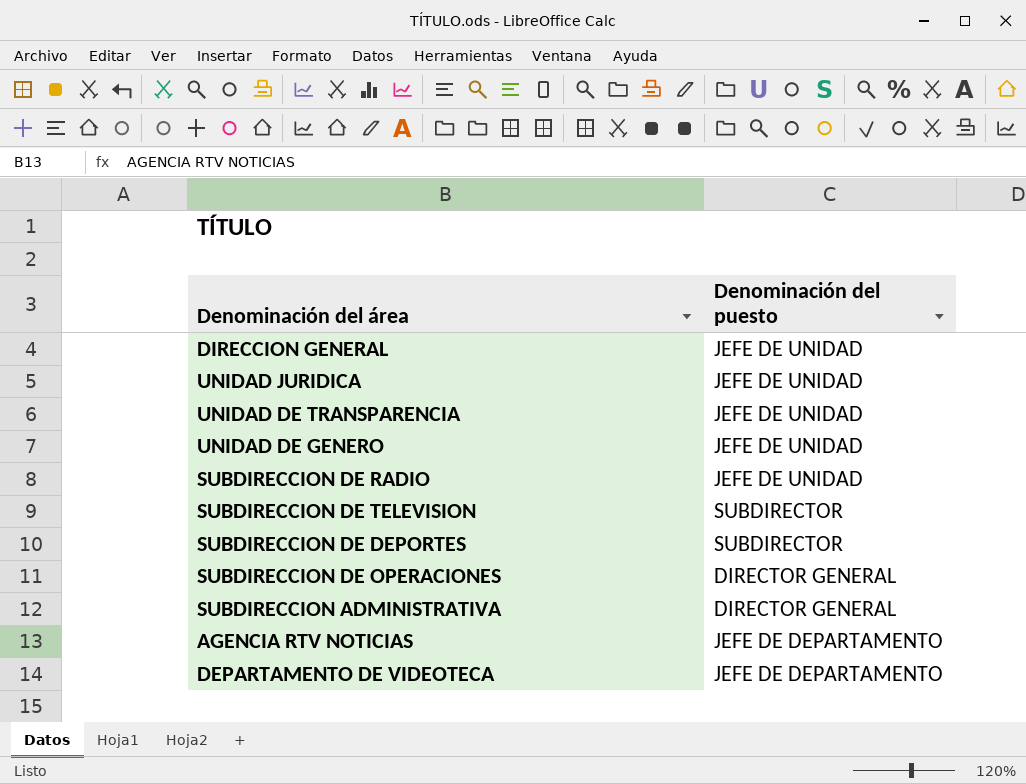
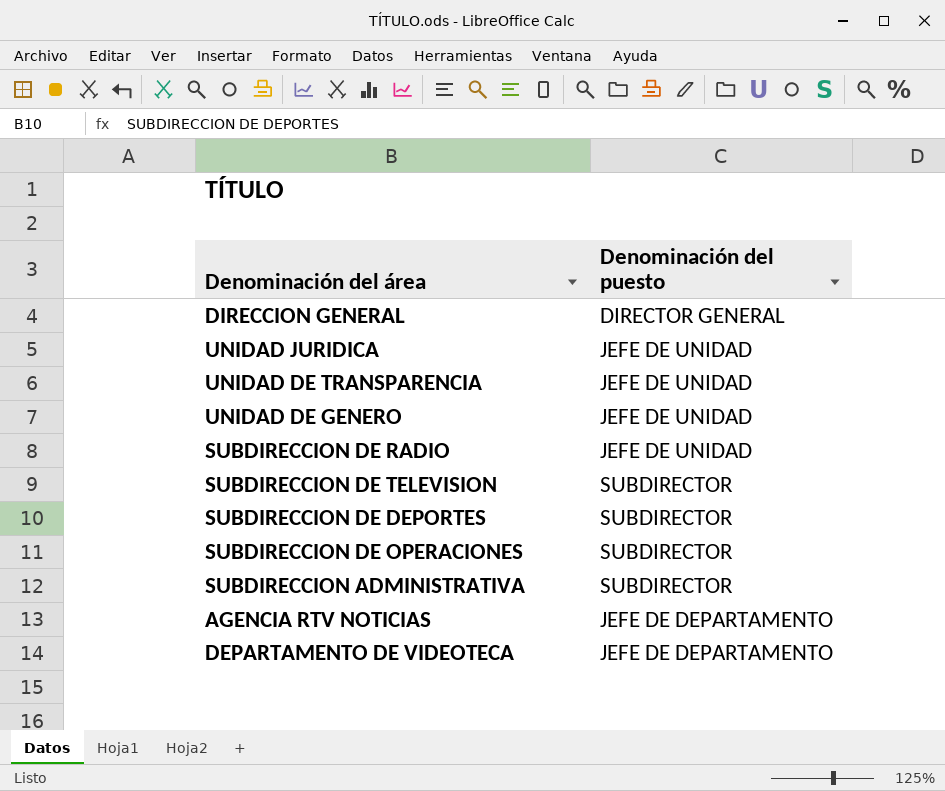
DIRECCION GENERAL | Denominación del puesto: JEFE DE UNIDAD -> DIRECTOR GENERAL
SUBDIRECCION DE OPERACIONES | Denominación del puesto: DIRECTOR GENERAL -> SUBDIRECTOR
SUBDIRECCION ADMINISTRATIVA | Denominación del puesto: DIRECTOR GENERAL -> SUBDIRECTOR

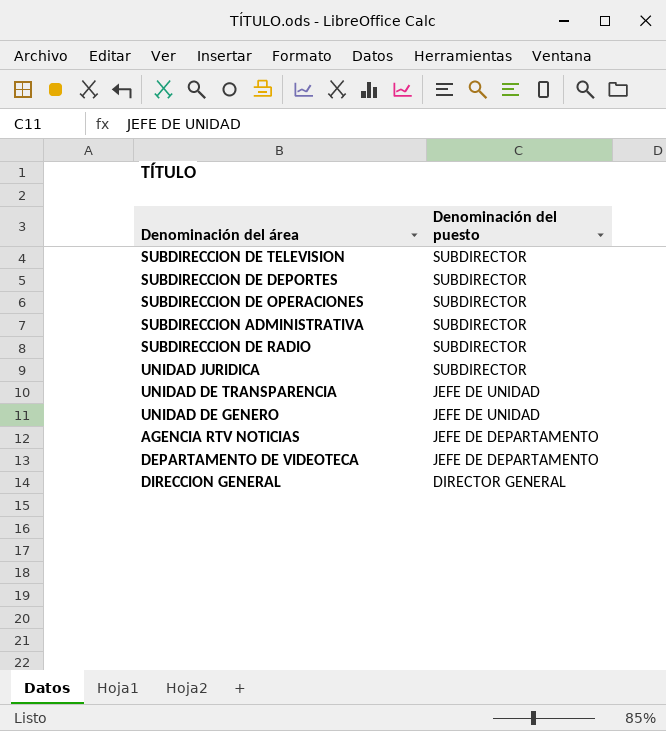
row order: none -> Denominación del puesto descending
SUBDIRECCION DE RADIO | Denominación del puesto: JEFE DE UNIDAD -> SUBDIRECTOR
UNIDAD JURIDICA | Denominación del puesto: JEFE DE UNIDAD -> SUBDIRECTOR

